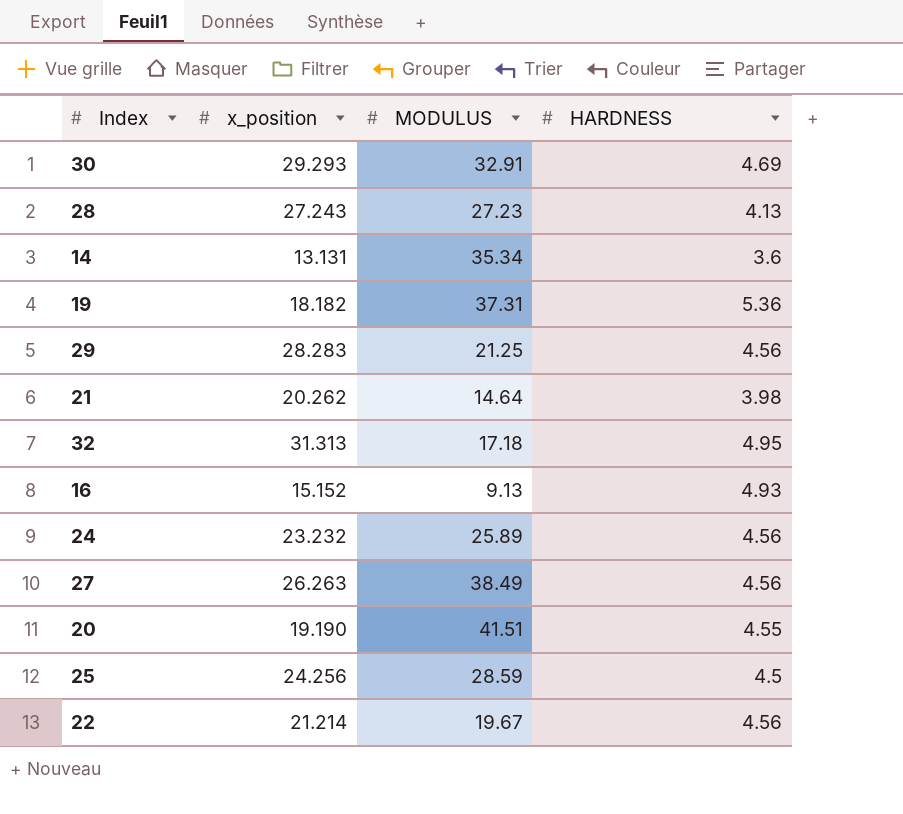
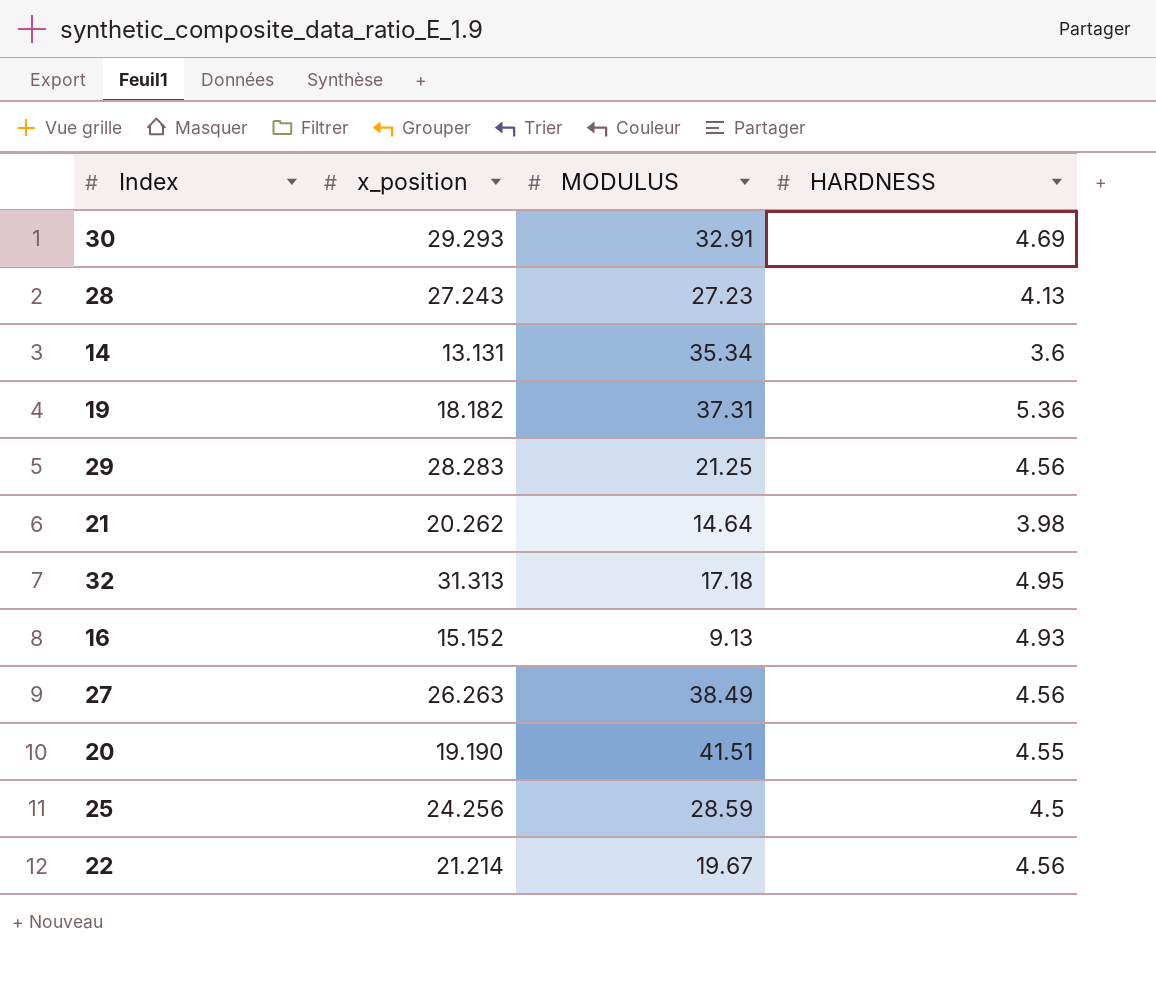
row 24: 23.232 | 25.89 | 4.56 -> none

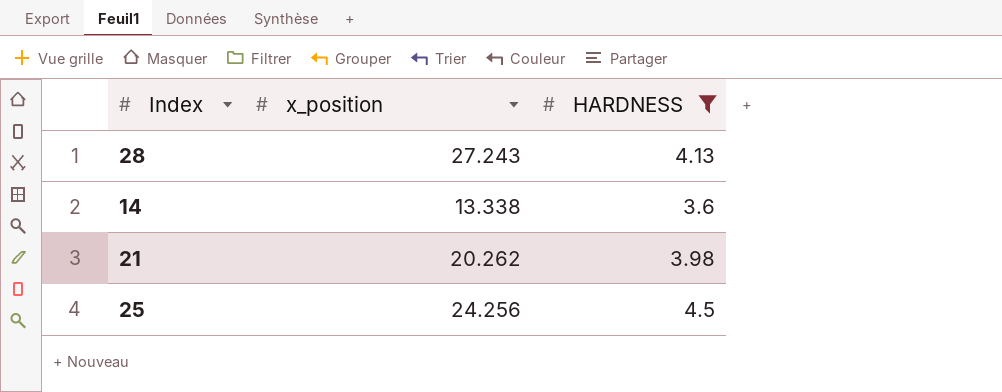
filter: none -> HARDNESS <= 4.5
column MODULUS | position: 3 -> none
14 | x_position: 13.131 -> 13.338

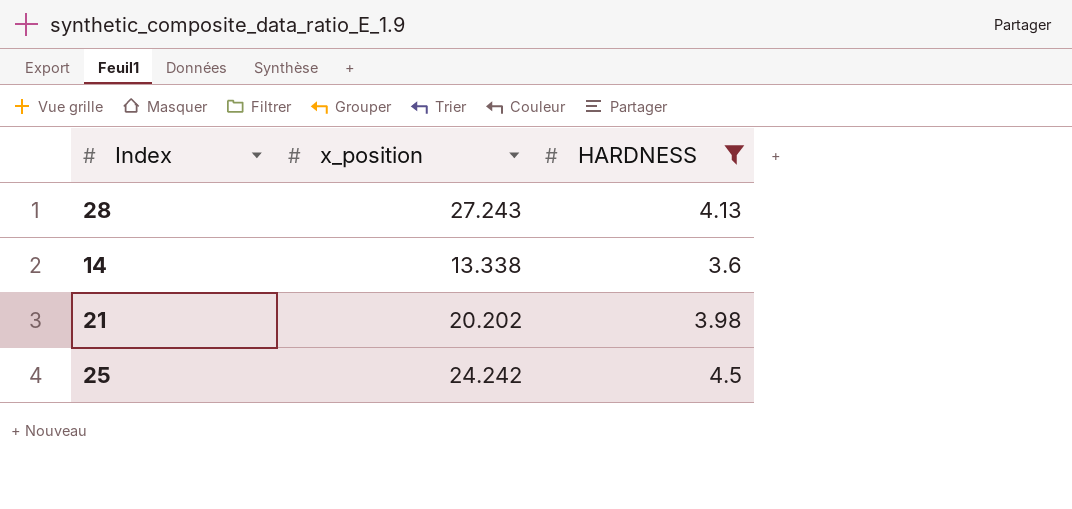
21 | x_position: 20.262 -> 20.202
25 | x_position: 24.256 -> 24.242

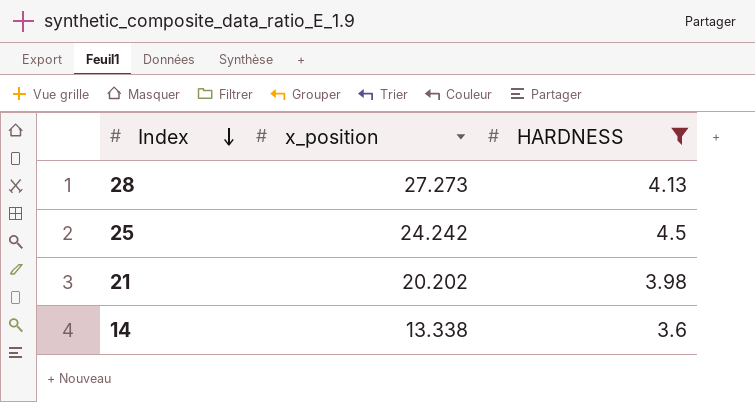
row order: none -> Index descending
28 | x_position: 27.243 -> 27.273

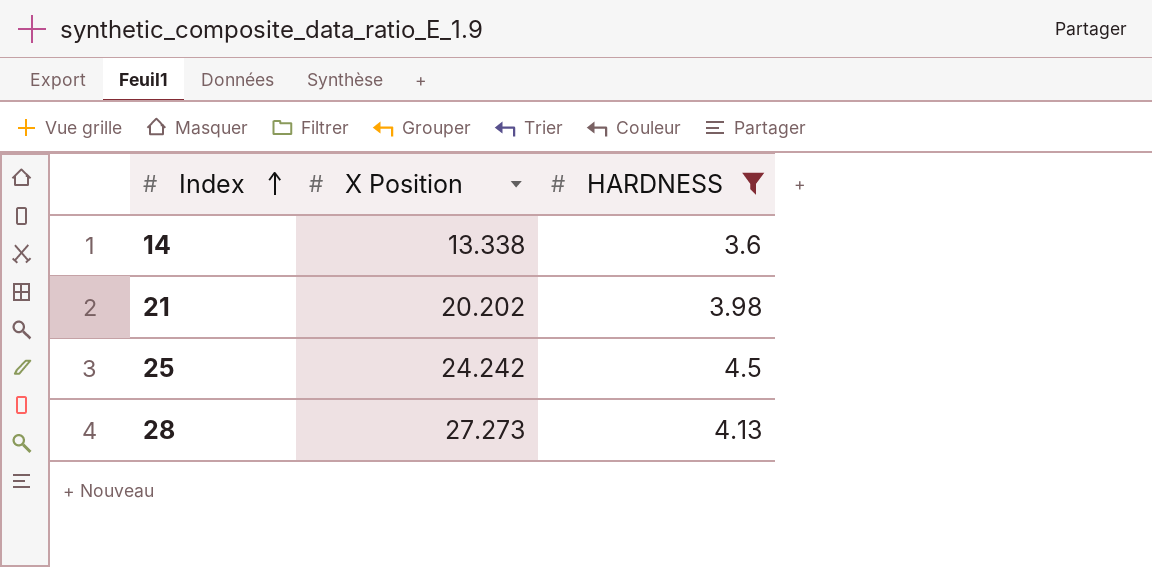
row order: Index descending -> Index ascending
column name: x_position -> X Position

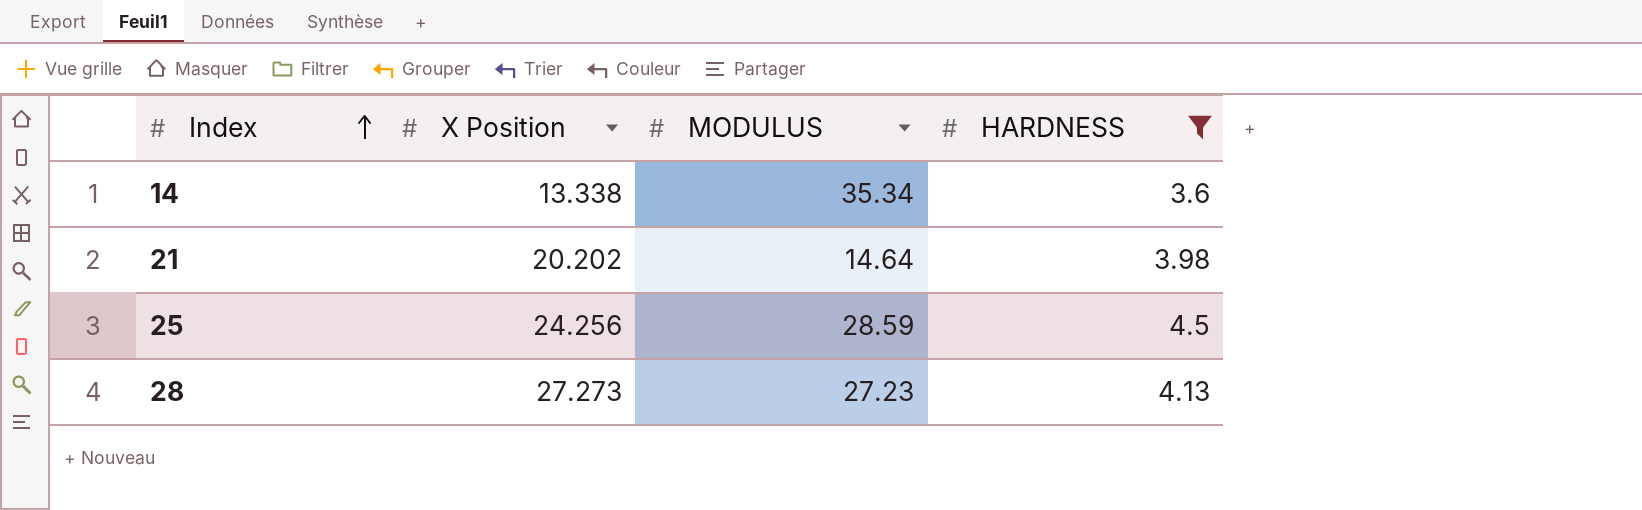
column MODULUS | position: none -> 3
25 | X Position: 24.242 -> 24.256

